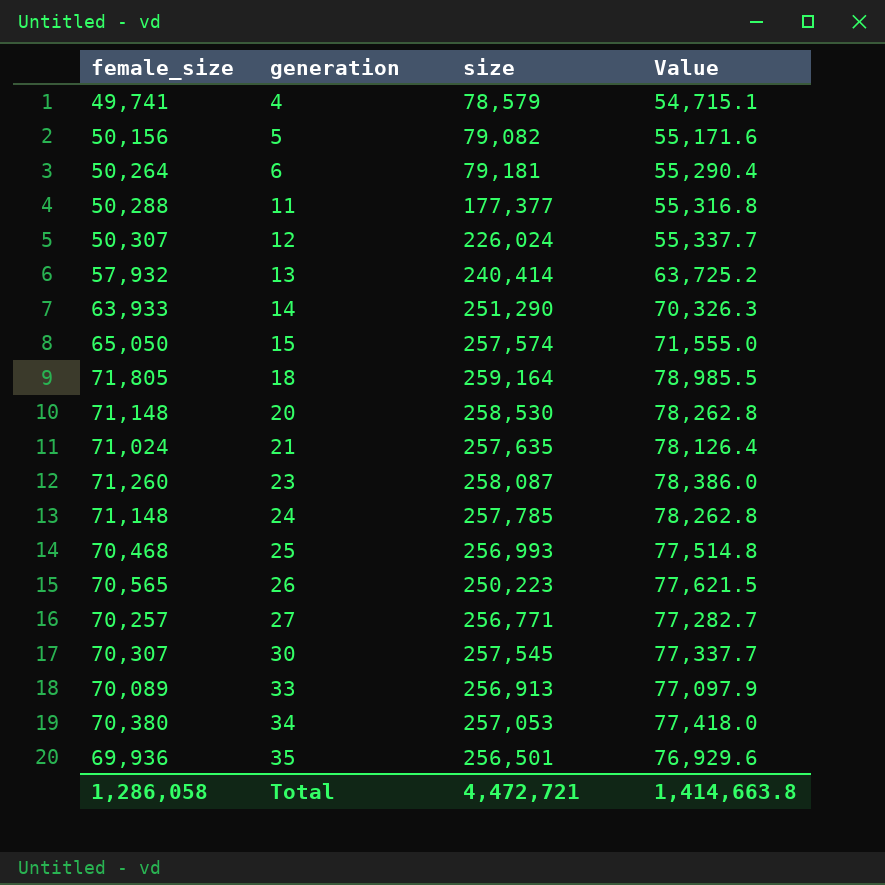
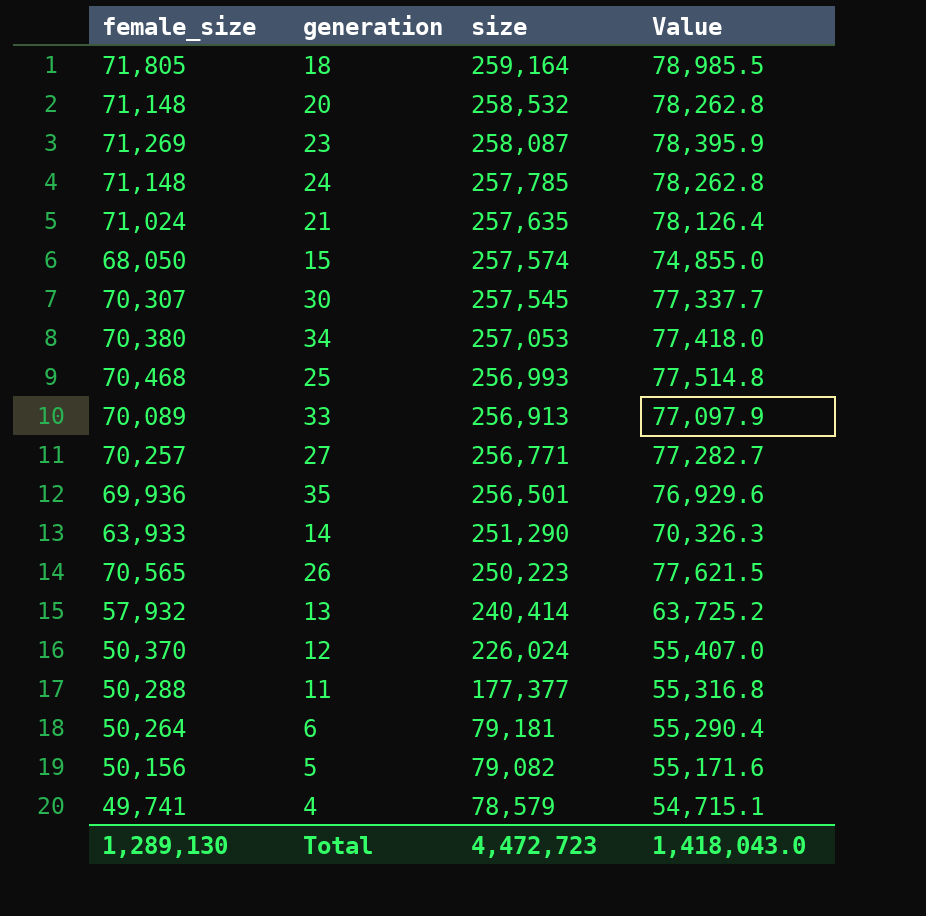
row order: generation ascending -> size descending
20 | size: 258,530 -> 258,532
23 | female_size: 71,260 -> 71,269
23 | Value: 78,386.0 -> 78,395.9
15 | female_size: 65,050 -> 68,050
15 | Value: 71,555.0 -> 74,855.0
12 | female_size: 50,307 -> 50,370
12 | Value: 55,337.7 -> 55,407.0
Total | female_size: 1,286,058 -> 1,289,130
Total | size: 4,472,721 -> 4,472,723
Total | Value: 1,414,663.8 -> 1,418,043.0

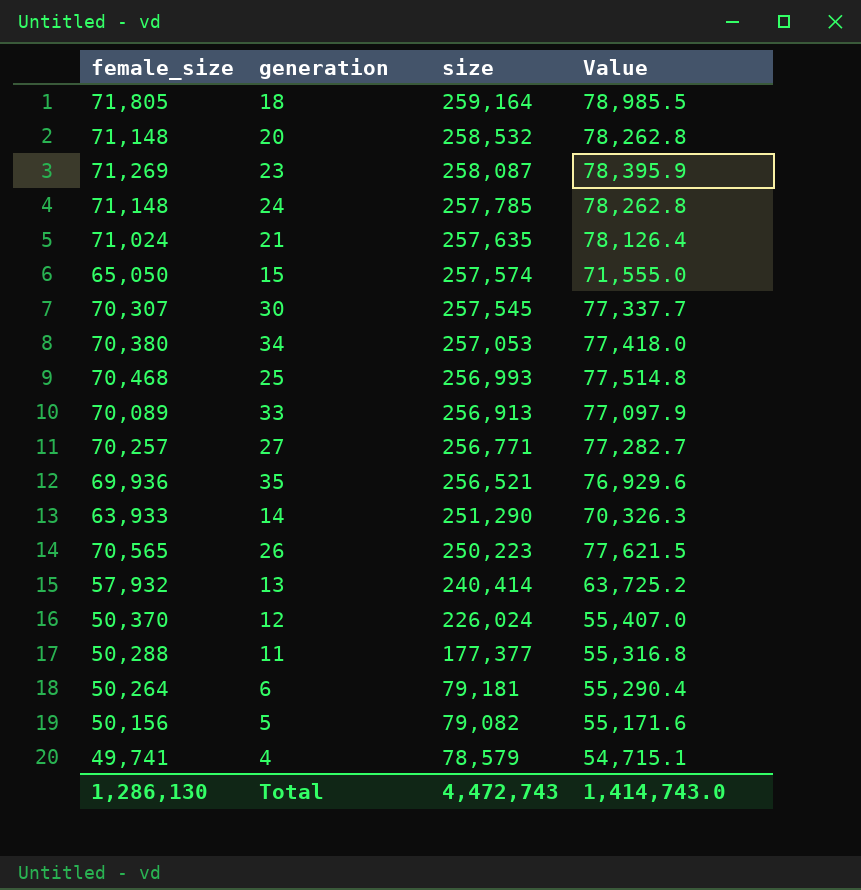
15 | female_size: 68,050 -> 65,050
15 | Value: 74,855.0 -> 71,555.0
35 | size: 256,501 -> 256,521
Total | female_size: 1,289,130 -> 1,286,130
Total | size: 4,472,723 -> 4,472,743
Total | Value: 1,418,043.0 -> 1,414,743.0

